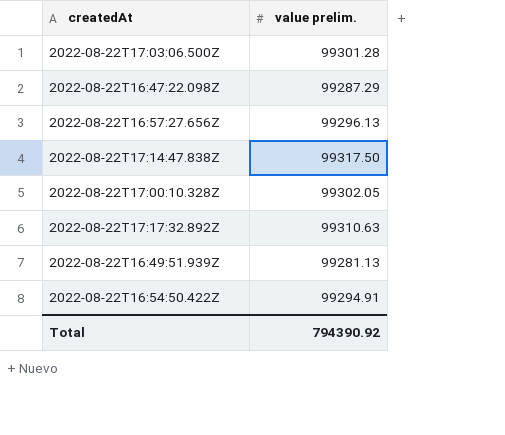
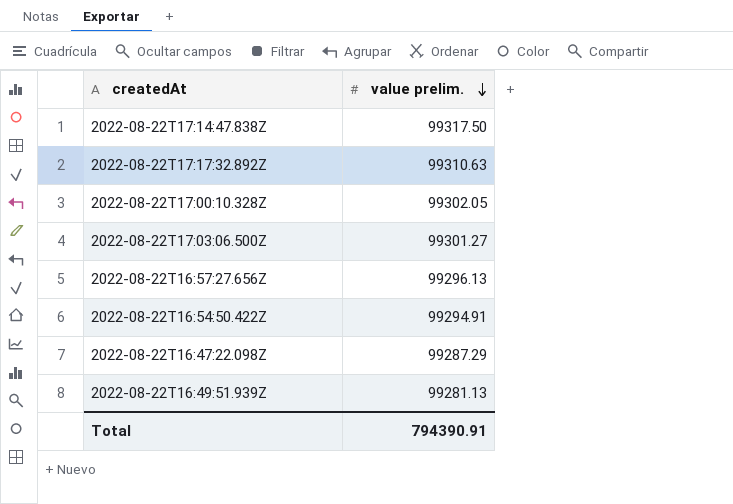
row order: none -> value prelim. descending
2022-08-22T17:03:06.500Z | value prelim.: 99301.28 -> 99301.27
Total | value prelim.: 794390.92 -> 794390.91

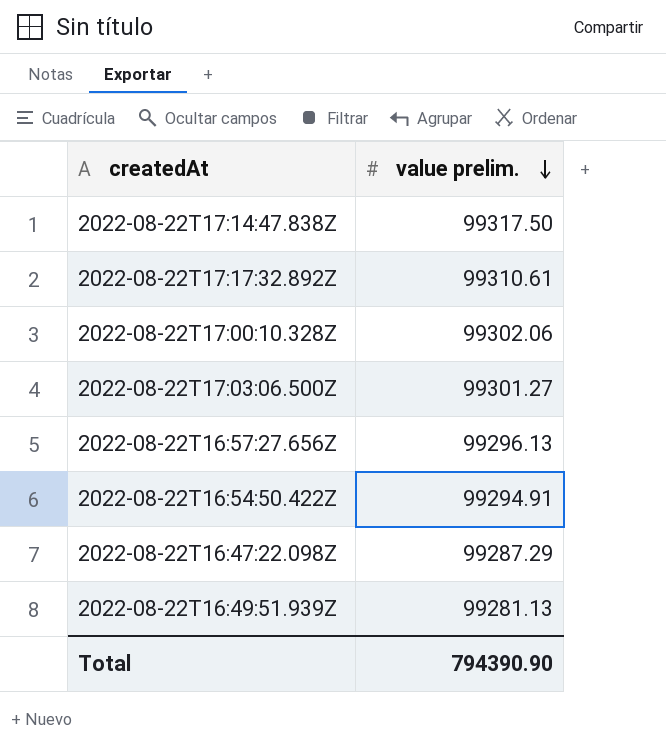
2022-08-22T17:17:32.892Z | value prelim.: 99310.63 -> 99310.61
2022-08-22T17:00:10.328Z | value prelim.: 99302.05 -> 99302.06
Total | value prelim.: 794390.91 -> 794390.90

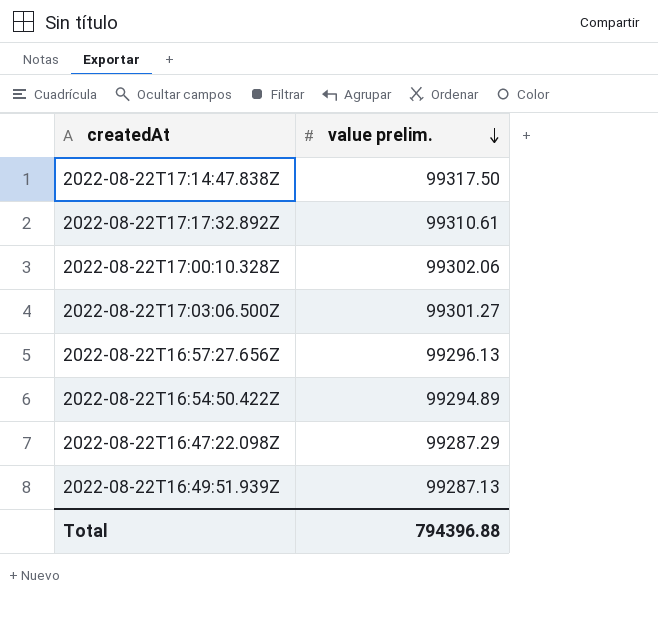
2022-08-22T16:54:50.422Z | value prelim.: 99294.91 -> 99294.89
2022-08-22T16:49:51.939Z | value prelim.: 99281.13 -> 99287.13
Total | value prelim.: 794390.90 -> 794396.88

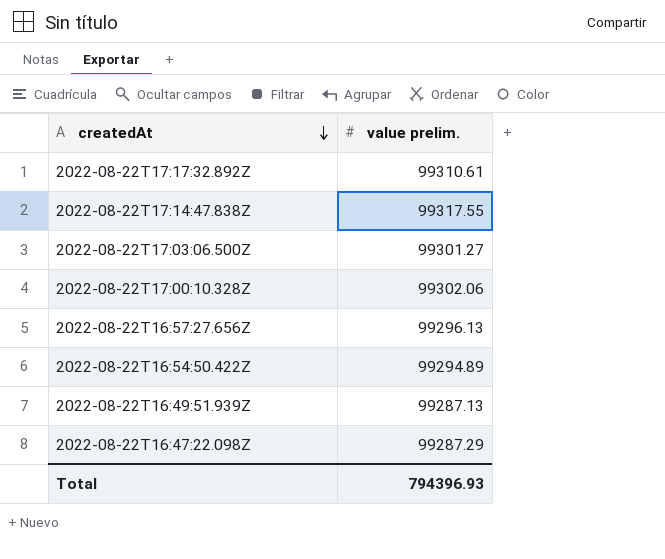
row order: value prelim. descending -> createdAt descending
2022-08-22T17:14:47.838Z | value prelim.: 99317.50 -> 99317.55
Total | value prelim.: 794396.88 -> 794396.93

